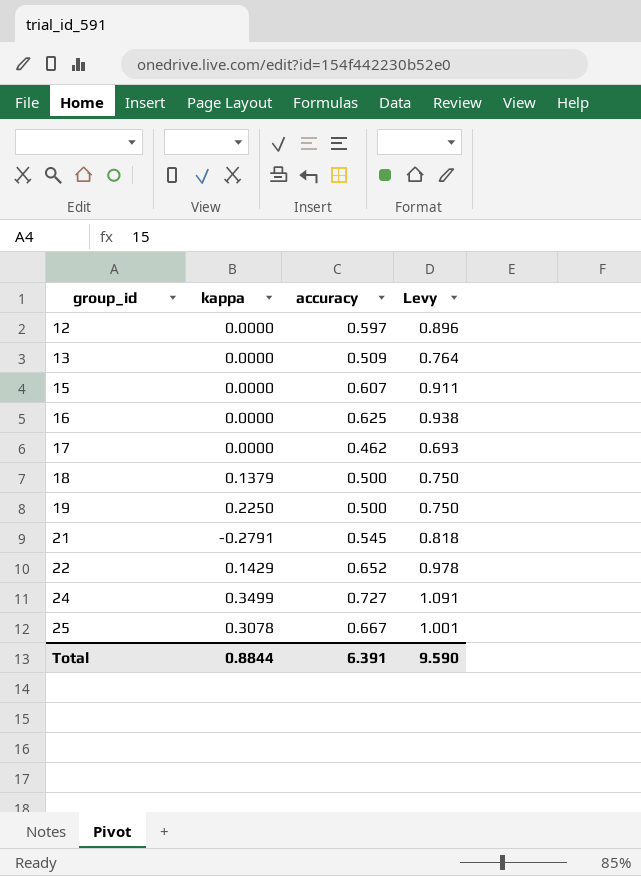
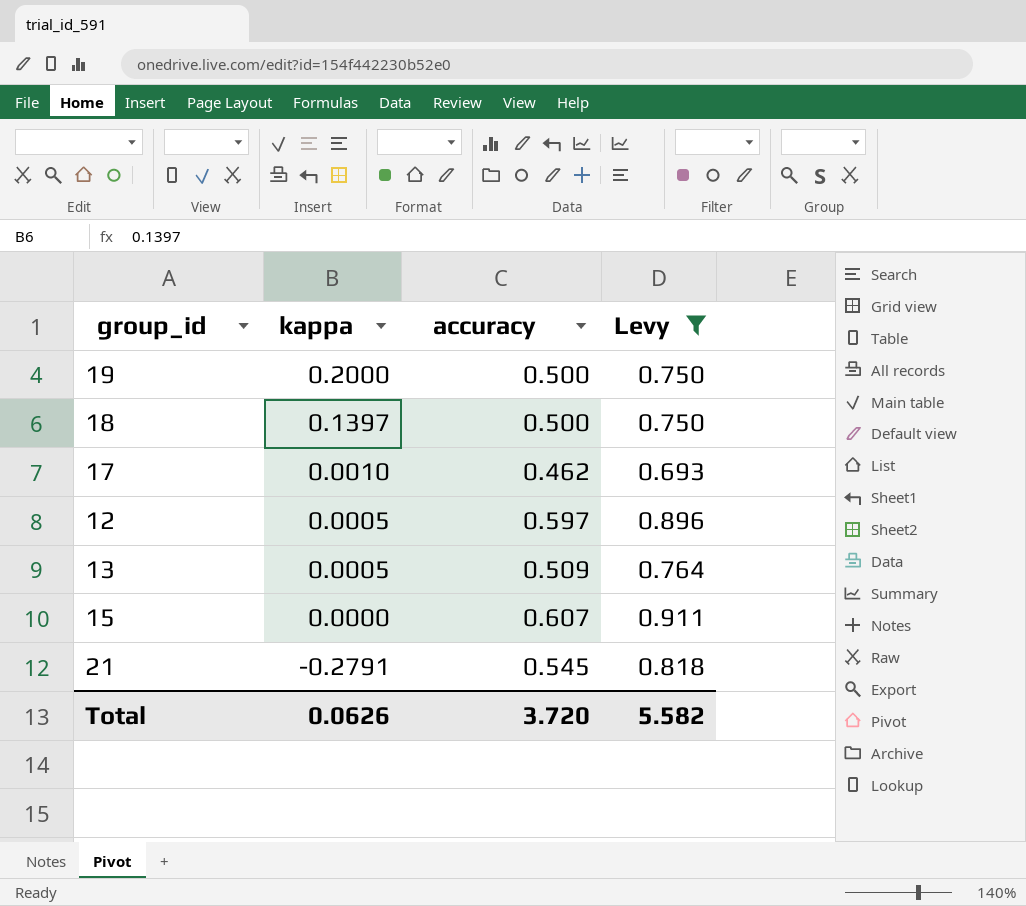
filter: none -> Levy <= 0.911
row order: group_id ascending -> kappa descending
19 | kappa: 0.2250 -> 0.2000
18 | kappa: 0.1379 -> 0.1397
17 | kappa: 0.0000 -> 0.0010
12 | kappa: 0.0000 -> 0.0005
13 | kappa: 0.0000 -> 0.0005
Total | kappa: 0.8844 -> 0.0626
Total | accuracy: 6.391 -> 3.720
Total | Levy: 9.590 -> 5.582

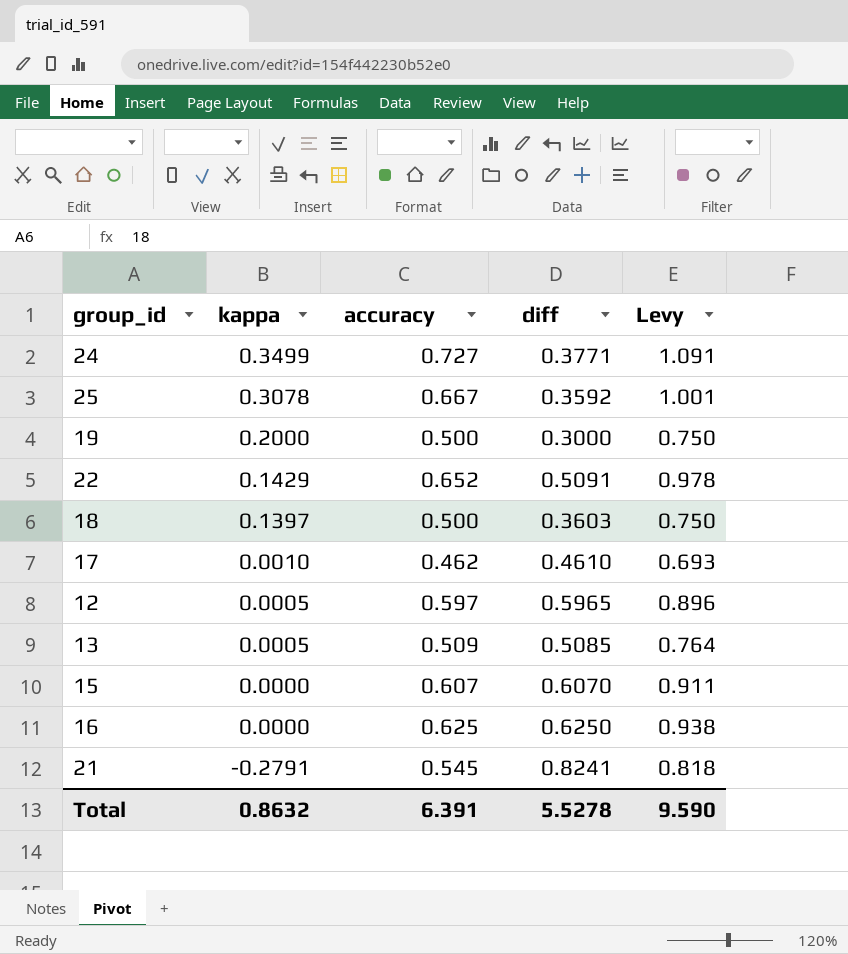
filter: Levy <= 0.911 -> none
column diff | formula: none -> [accuracy] - [kappa]
Total | kappa: 0.0626 -> 0.8632
Total | accuracy: 3.720 -> 6.391
Total | Levy: 5.582 -> 9.590

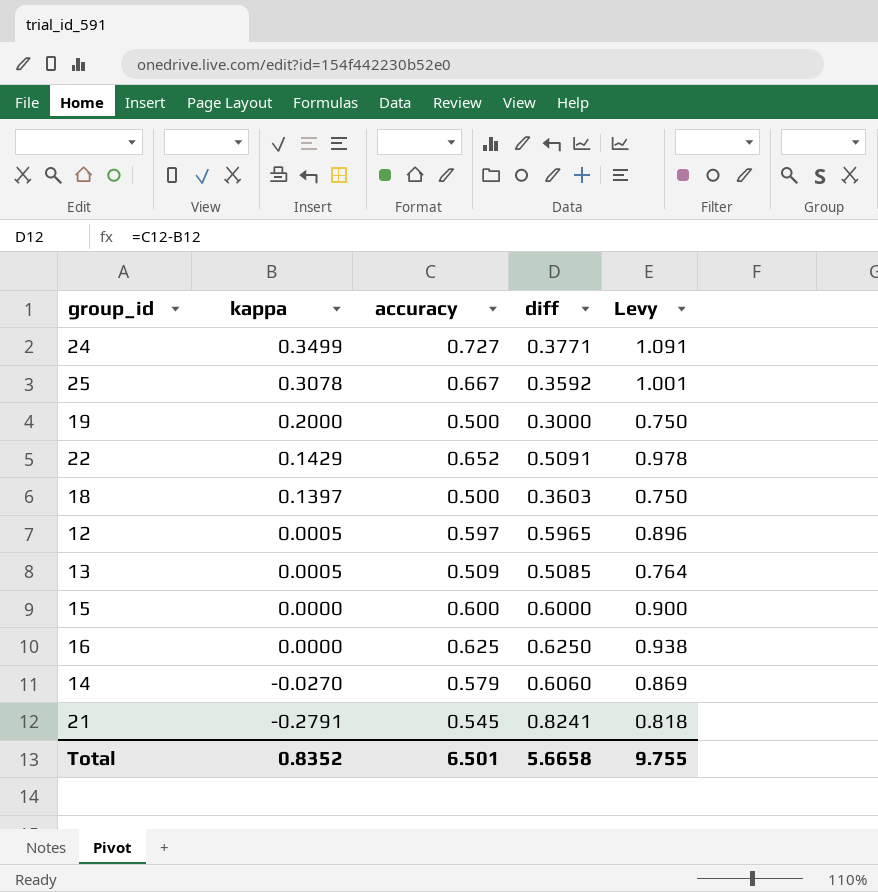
row 17: 0.0010 | 0.462 | 0.4610 | 0.693 -> none
15 | accuracy: 0.607 -> 0.600
15 | diff: 0.6070 -> 0.6000
15 | Levy: 0.911 -> 0.900
row 14: none -> -0.0270 | 0.579 | 0.6060 | 0.869
Total | kappa: 0.8632 -> 0.8352
Total | accuracy: 6.391 -> 6.501
Total | diff: 5.5278 -> 5.6658
Total | Levy: 9.590 -> 9.755

